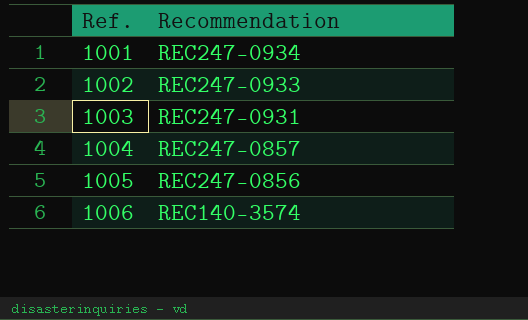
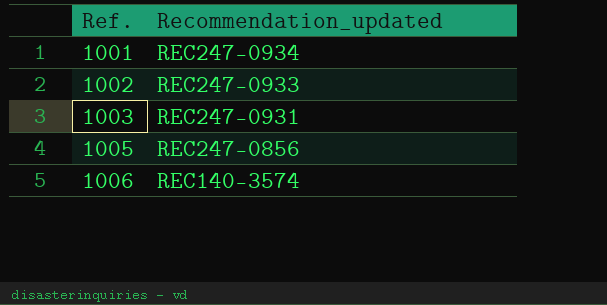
column name: Recommendation -> Recommendation_updated
row 1004: REC247-0857 -> none

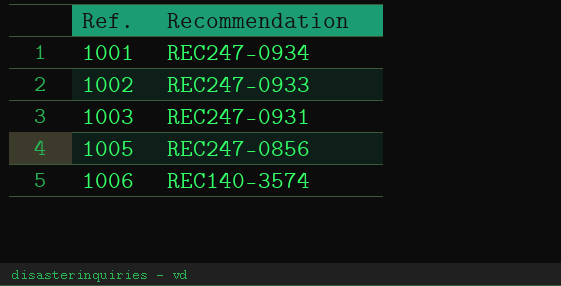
column name: Recommendation_updated -> Recommendation

